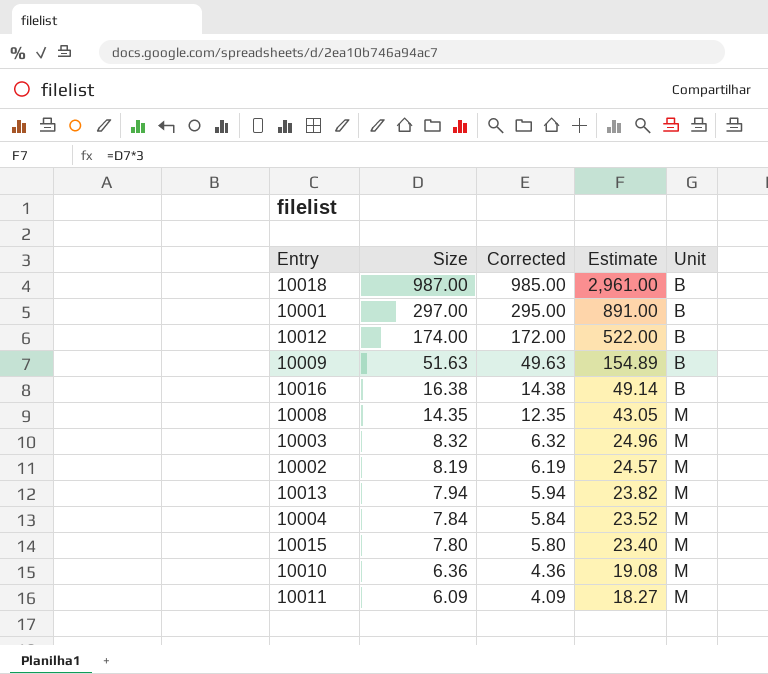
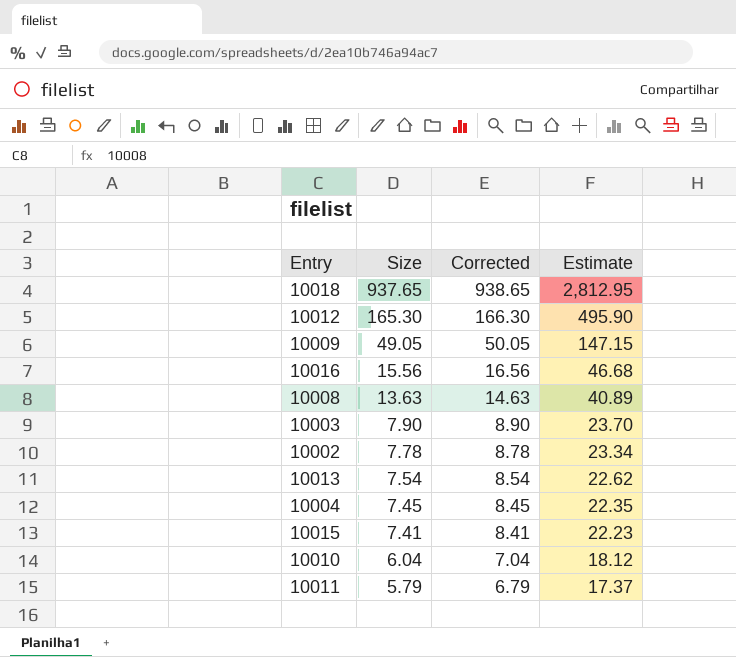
column Unit | position: 5 -> none
column Corrected | formula: [Size] - 2 -> [Size] + 1
row 10001: 297.00 | 295.00 | 891.00 | B -> none
10018 | Size: 987.00 -> 937.65
10018 | Estimate: 2,961.00 -> 2,812.95
10012 | Size: 174.00 -> 165.30
10012 | Estimate: 522.00 -> 495.90
10009 | Size: 51.63 -> 49.05
10009 | Estimate: 154.89 -> 147.15
10016 | Size: 16.38 -> 15.56
10016 | Estimate: 49.14 -> 46.68
10008 | Size: 14.35 -> 13.63
10008 | Estimate: 43.05 -> 40.89
10003 | Size: 8.32 -> 7.90
10003 | Estimate: 24.96 -> 23.70
10002 | Size: 8.19 -> 7.78
10002 | Estimate: 24.57 -> 23.34
10013 | Size: 7.94 -> 7.54
10013 | Estimate: 23.82 -> 22.62
10004 | Size: 7.84 -> 7.45
10004 | Estimate: 23.52 -> 22.35
10015 | Size: 7.80 -> 7.41
10015 | Estimate: 23.40 -> 22.23
10010 | Size: 6.36 -> 6.04
10010 | Estimate: 19.08 -> 18.12
10011 | Size: 6.09 -> 5.79
10011 | Estimate: 18.27 -> 17.37

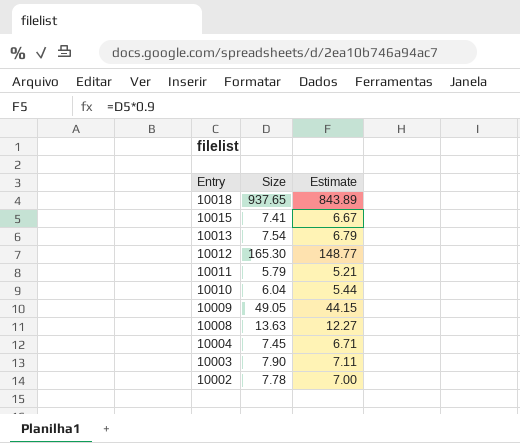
row order: Size descending -> Entry descending
column Corrected | formula: [Size] + 1 -> none
column Estimate | formula: [Size] * 3 -> [Size] * 0.9
row 10016: 15.56 | 16.56 | 46.68 -> none

